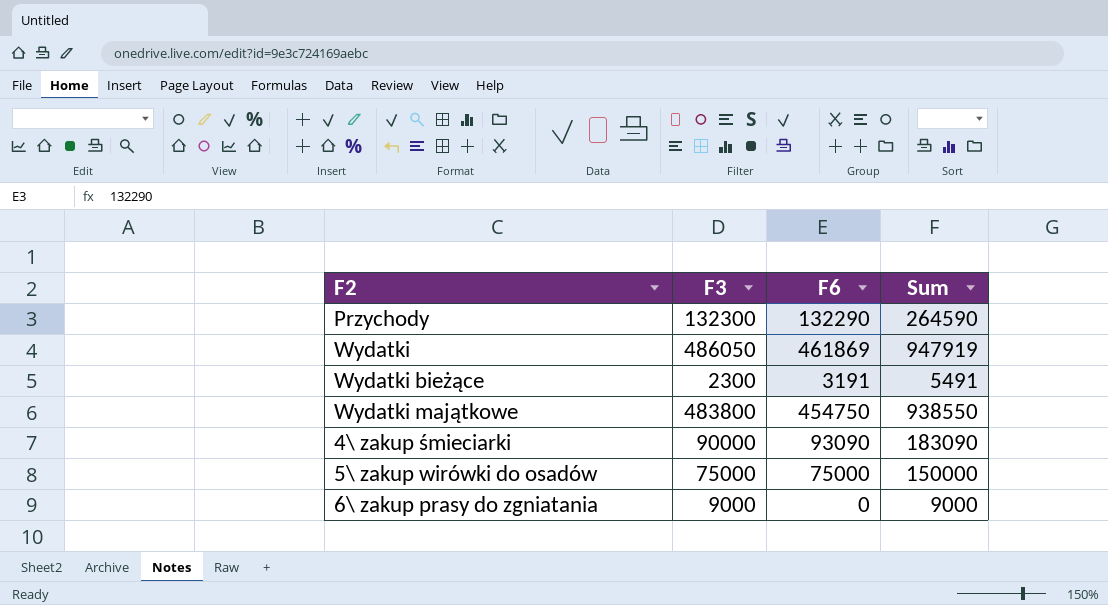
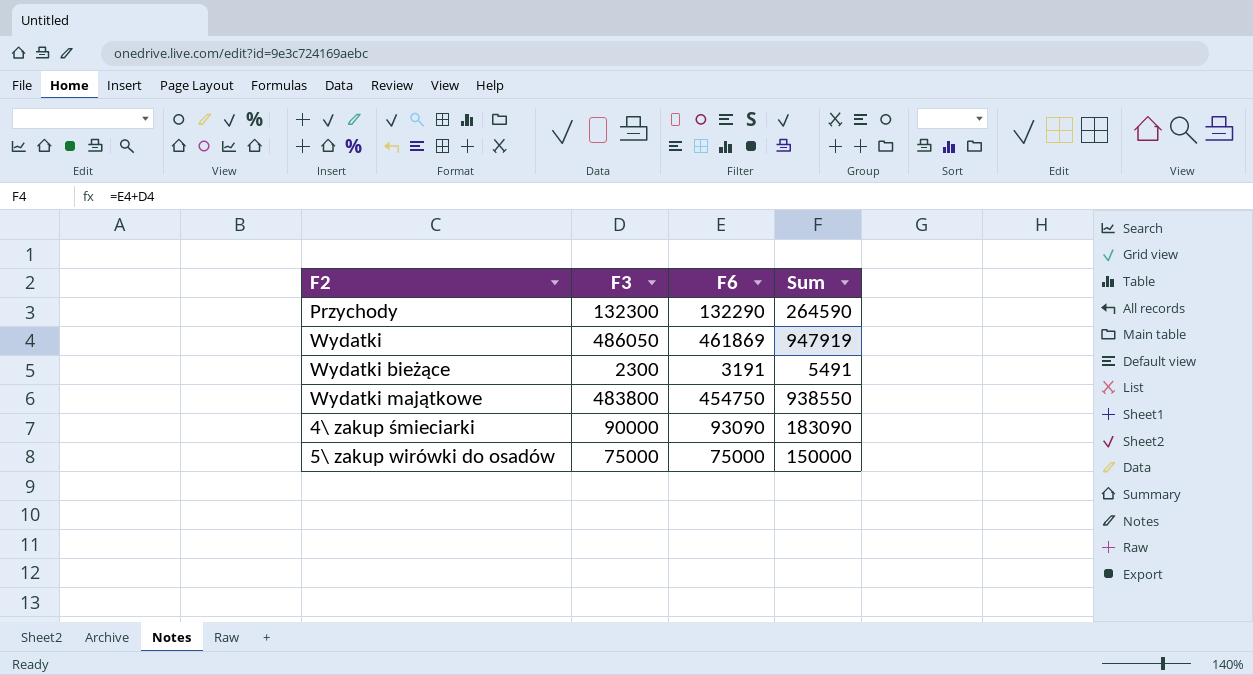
row 6\ zakup prasy do zgniatania: 9000 | 0 | 9000 -> none

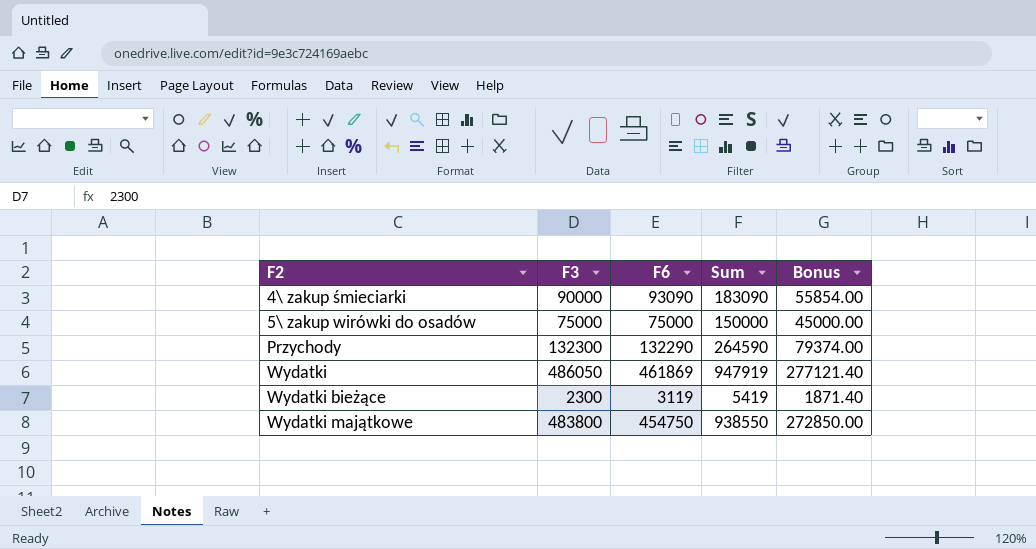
row order: none -> F2 ascending
column Bonus | formula: none -> [F6] * 0.6
Wydatki bieżące | F6: 3191 -> 3119
Wydatki bieżące | Sum: 5491 -> 5419

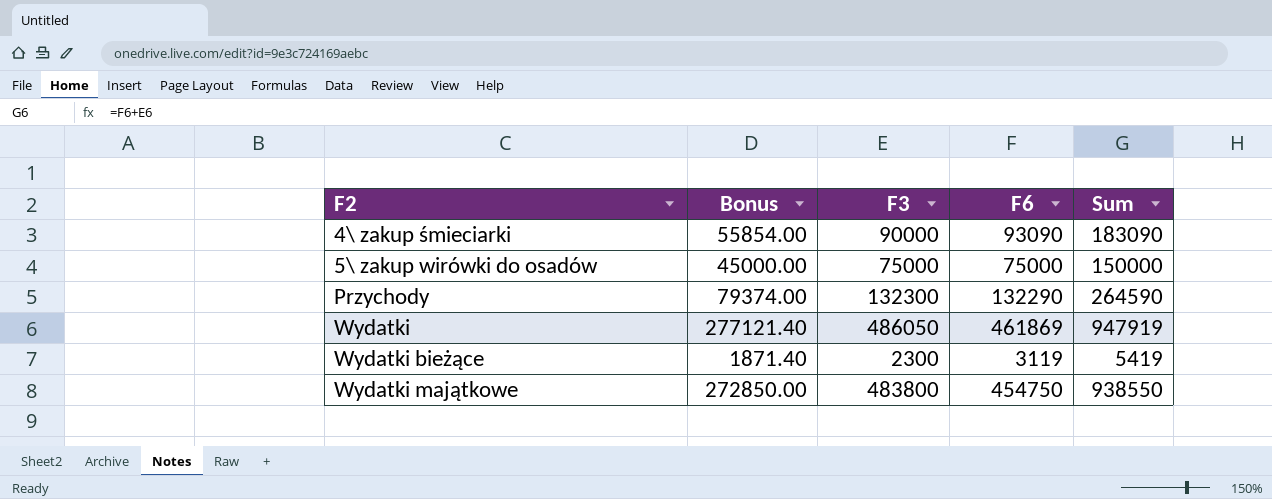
column Bonus | position: 5 -> 2

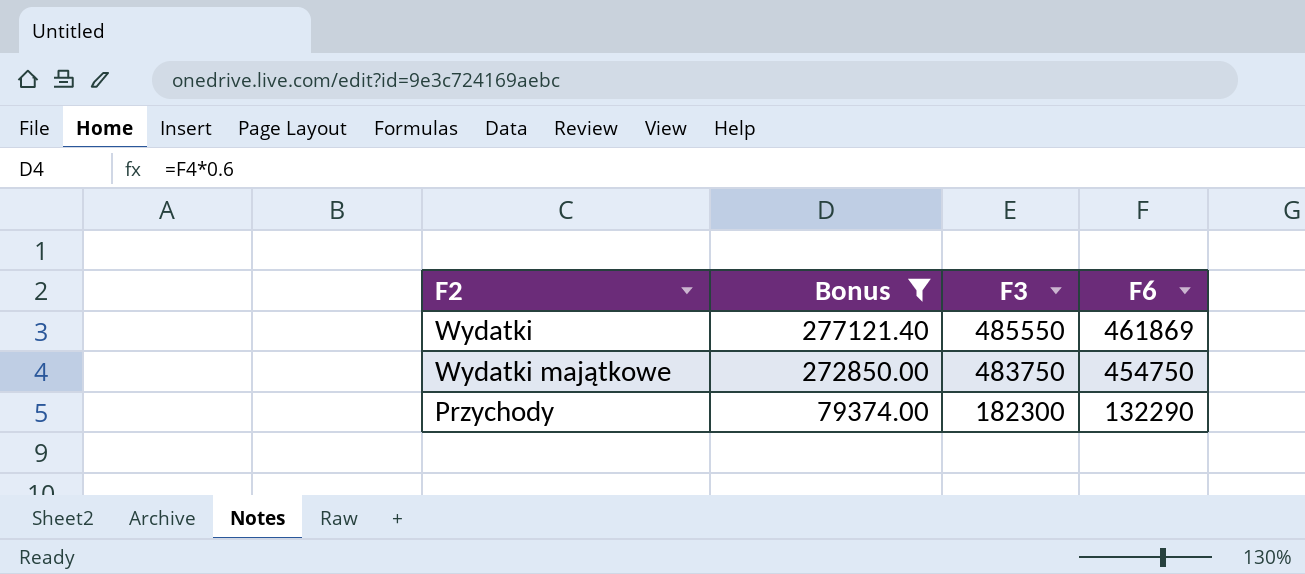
filter: none -> Bonus >= 79374.00
row order: F2 ascending -> Bonus descending
column Sum | formula: [F3] + [F6] -> none
Wydatki | F3: 486050 -> 485550
Wydatki majątkowe | F3: 483800 -> 483750
Przychody | F3: 132300 -> 182300

